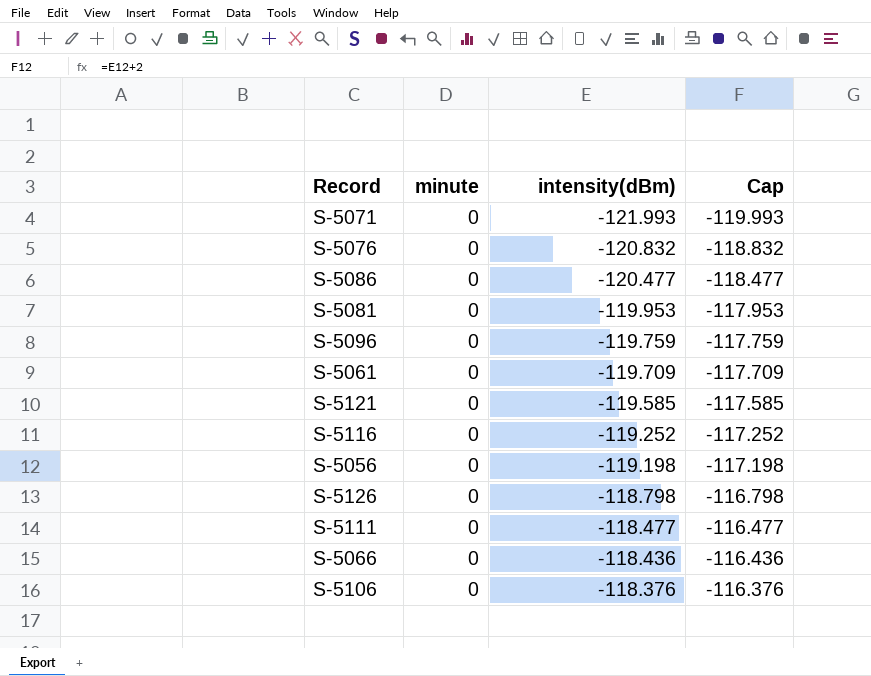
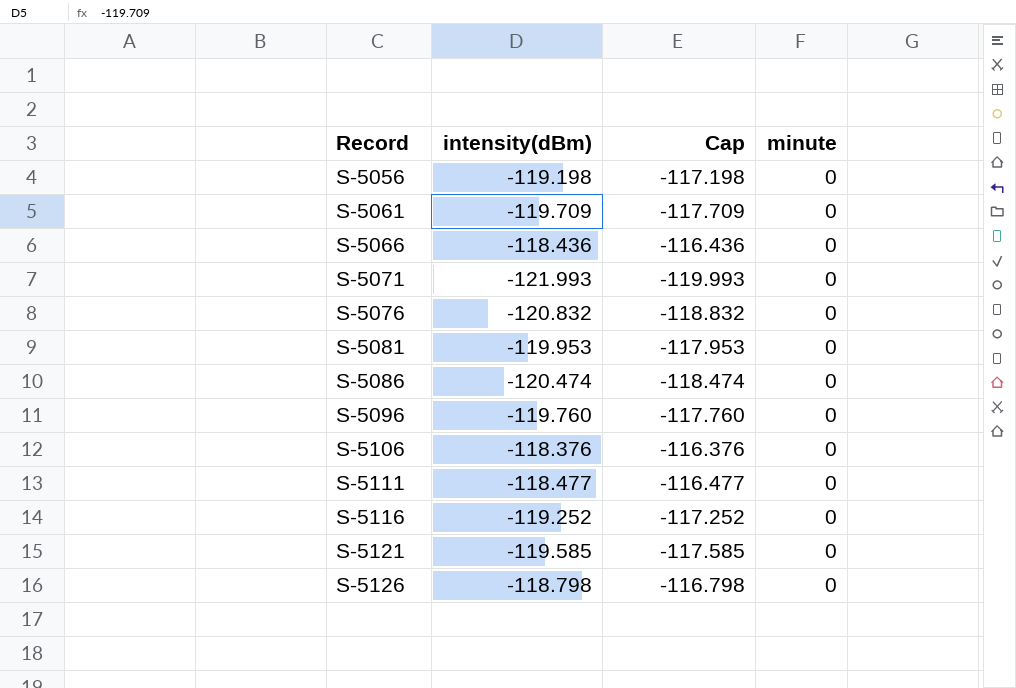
row order: intensity(dBm) ascending -> Record ascending
column minute | position: 2 -> 4
S-5086 | intensity(dBm): -120.477 -> -120.474
S-5086 | Cap: -118.477 -> -118.474
S-5096 | intensity(dBm): -119.759 -> -119.760
S-5096 | Cap: -117.759 -> -117.760

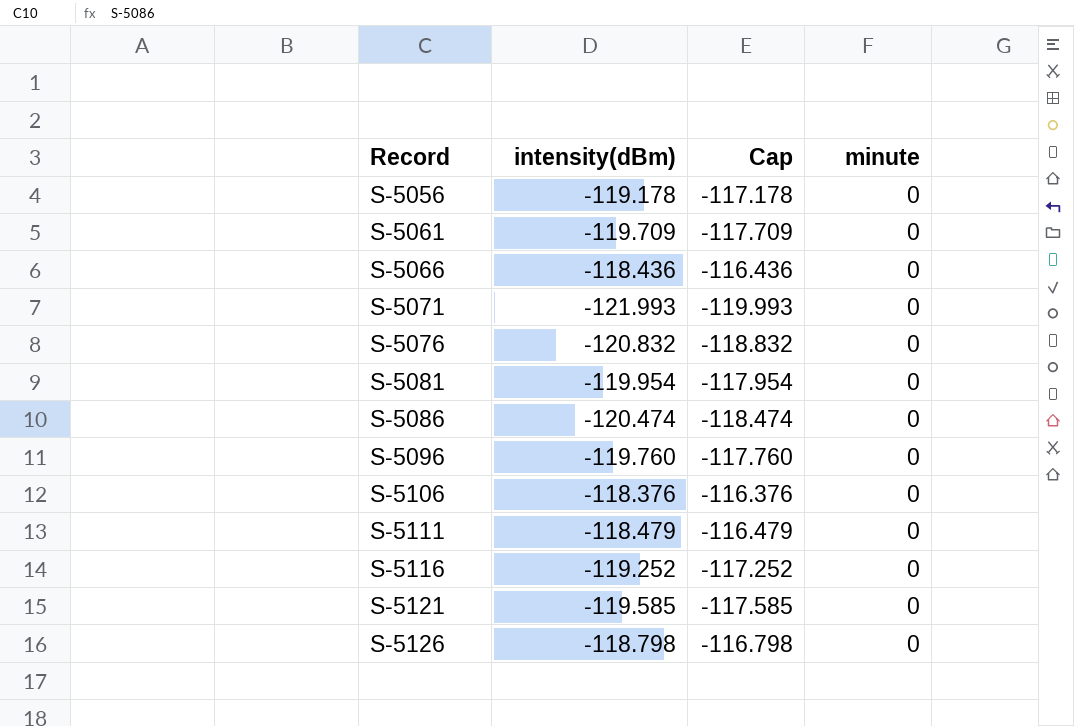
S-5056 | intensity(dBm): -119.198 -> -119.178
S-5056 | Cap: -117.198 -> -117.178
S-5081 | intensity(dBm): -119.953 -> -119.954
S-5081 | Cap: -117.953 -> -117.954
S-5111 | intensity(dBm): -118.477 -> -118.479
S-5111 | Cap: -116.477 -> -116.479

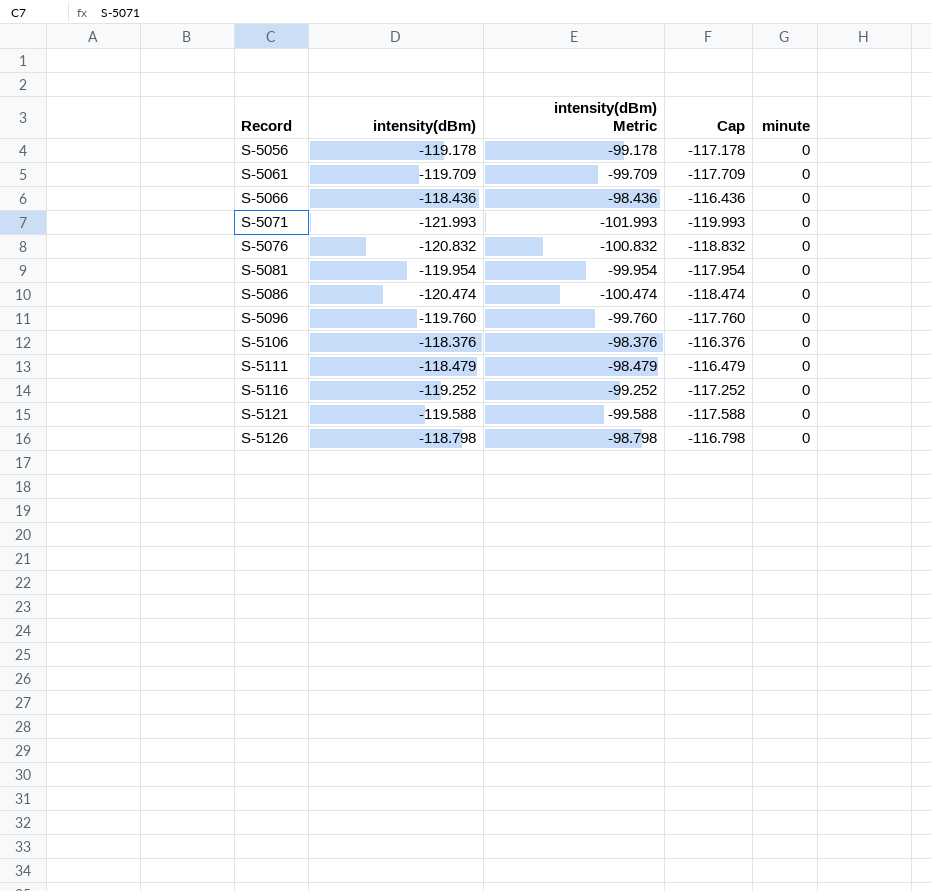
column intensity(dBm) Metric | formula: none -> [intensity(dBm)] + 20
S-5121 | intensity(dBm): -119.585 -> -119.588
S-5121 | Cap: -117.585 -> -117.588

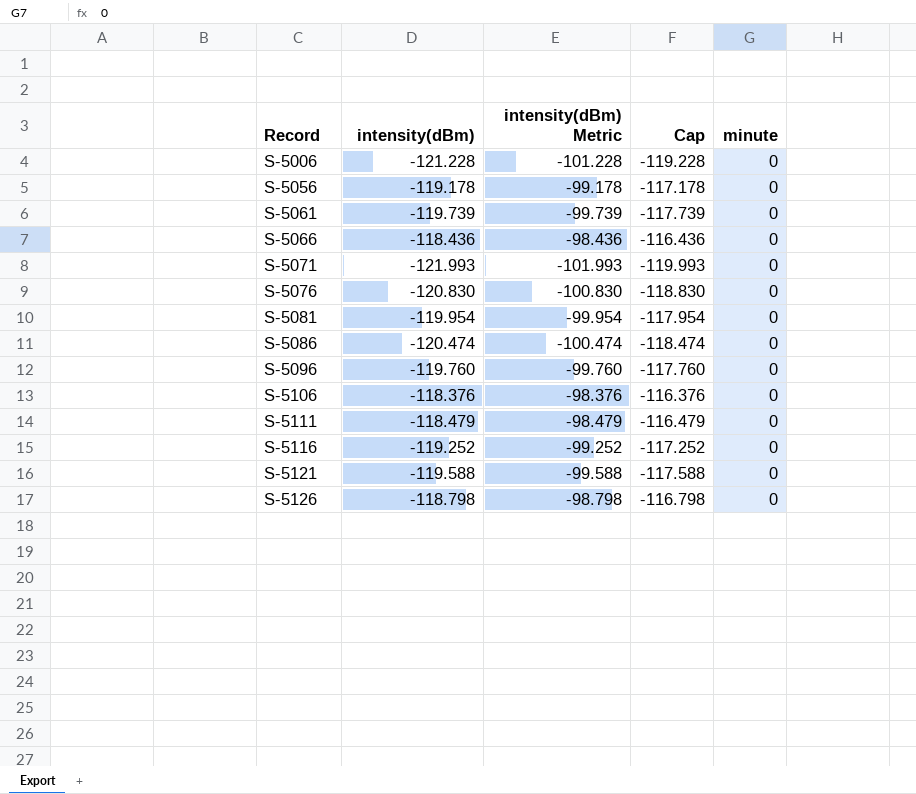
row S-5006: none -> -121.228 | -101.228 | -119.228 | 0
S-5061 | intensity(dBm): -119.709 -> -119.739
S-5061 | intensity(dBm) Metric: -99.709 -> -99.739
S-5061 | Cap: -117.709 -> -117.739
S-5076 | intensity(dBm): -120.832 -> -120.830
S-5076 | intensity(dBm) Metric: -100.832 -> -100.830
S-5076 | Cap: -118.832 -> -118.830

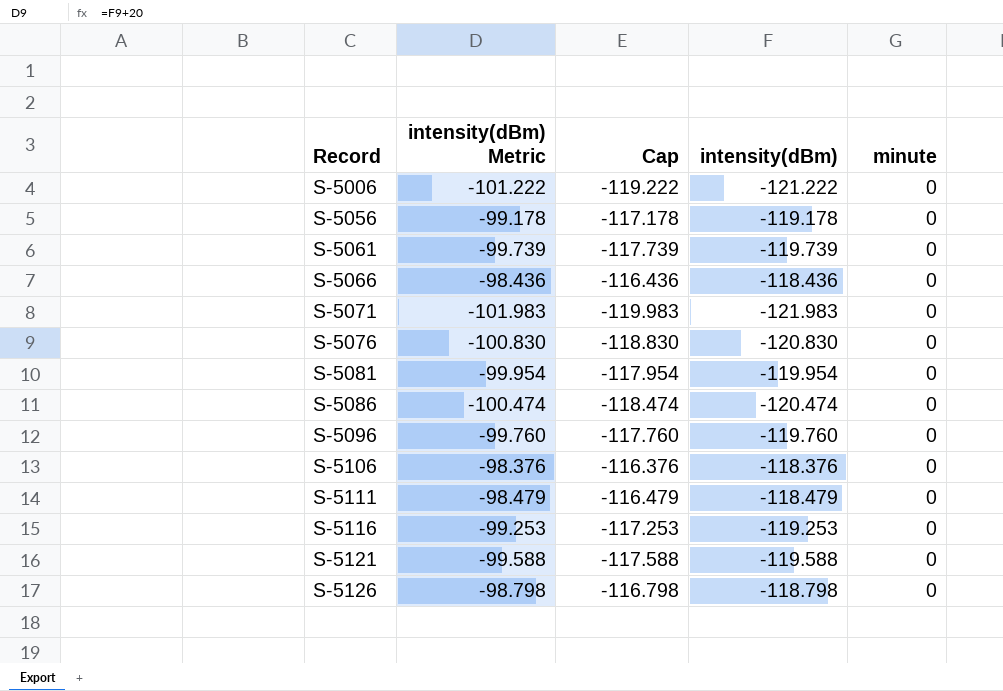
column intensity(dBm) | position: 2 -> 4
S-5006 | intensity(dBm) Metric: -101.228 -> -101.222
S-5006 | Cap: -119.228 -> -119.222
S-5006 | intensity(dBm): -121.228 -> -121.222
S-5071 | intensity(dBm) Metric: -101.993 -> -101.983
S-5071 | Cap: -119.993 -> -119.983
S-5071 | intensity(dBm): -121.993 -> -121.983
S-5116 | intensity(dBm) Metric: -99.252 -> -99.253
S-5116 | Cap: -117.252 -> -117.253
S-5116 | intensity(dBm): -119.252 -> -119.253

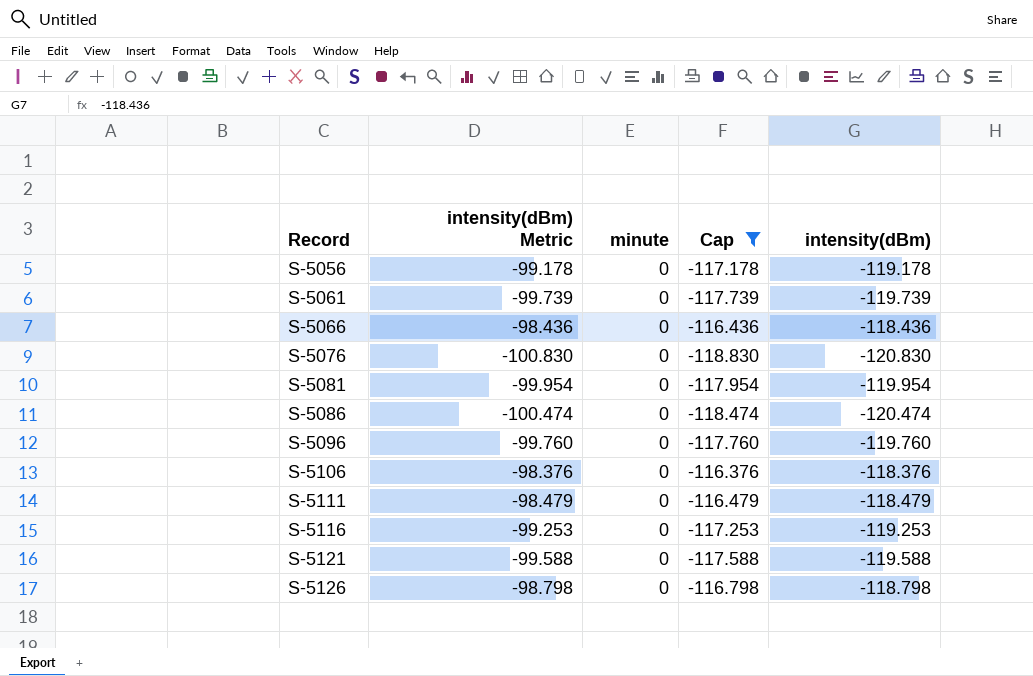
filter: none -> Cap >= -118.830
column minute | position: 5 -> 3

